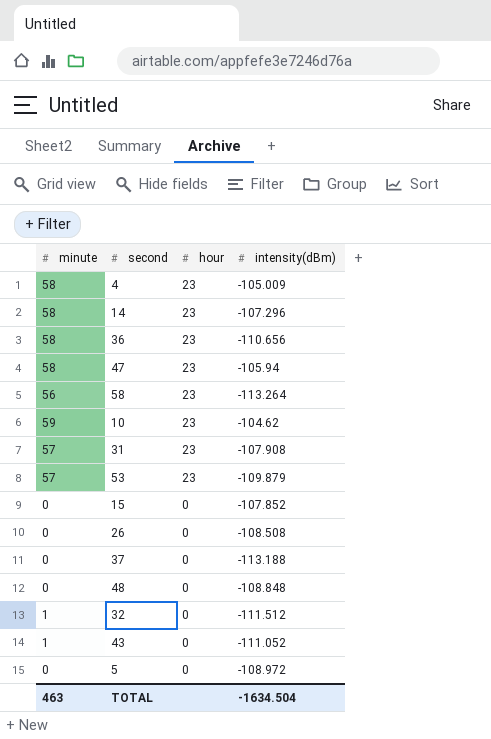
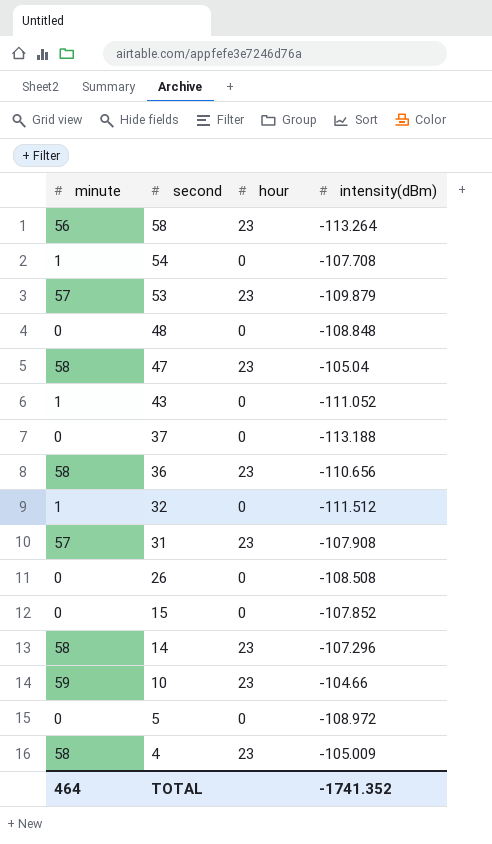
row order: hour descending -> second descending
row 54: none -> 1 | 0 | -107.708
47 | intensity(dBm): -105.94 -> -105.04
10 | intensity(dBm): -104.62 -> -104.66
TOTAL | minute: 463 -> 464
TOTAL | intensity(dBm): -1634.504 -> -1741.352

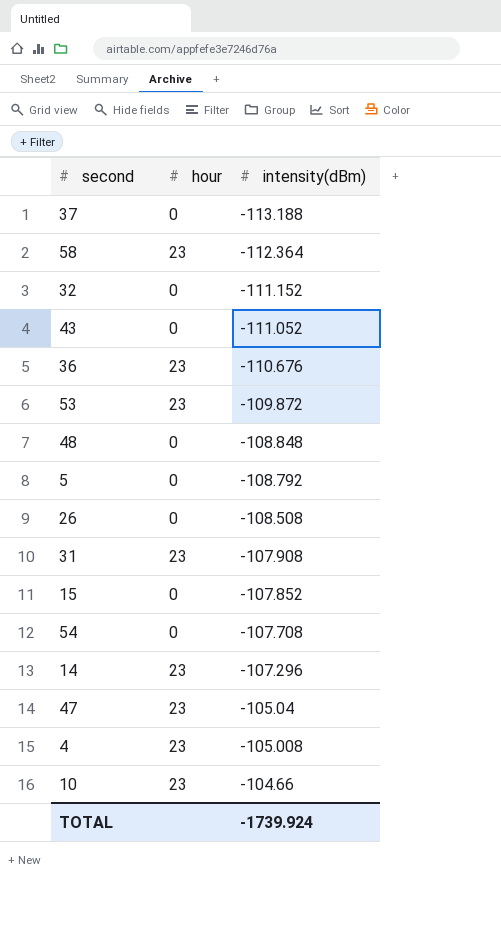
row order: second descending -> intensity(dBm) ascending
column minute | position: 1 -> none
58 | intensity(dBm): -113.264 -> -112.364
32 | intensity(dBm): -111.512 -> -111.152
36 | intensity(dBm): -110.656 -> -110.676
53 | intensity(dBm): -109.879 -> -109.872
5 | intensity(dBm): -108.972 -> -108.792
4 | intensity(dBm): -105.009 -> -105.008
TOTAL | intensity(dBm): -1741.352 -> -1739.924

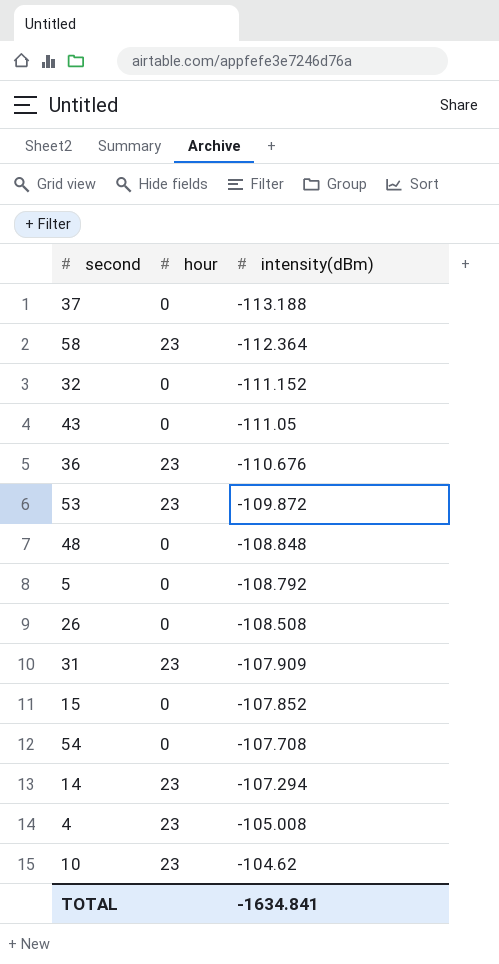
row 47: 23 | -105.04 -> none
43 | intensity(dBm): -111.052 -> -111.05
31 | intensity(dBm): -107.908 -> -107.909
14 | intensity(dBm): -107.296 -> -107.294
10 | intensity(dBm): -104.66 -> -104.62
TOTAL | intensity(dBm): -1739.924 -> -1634.841

